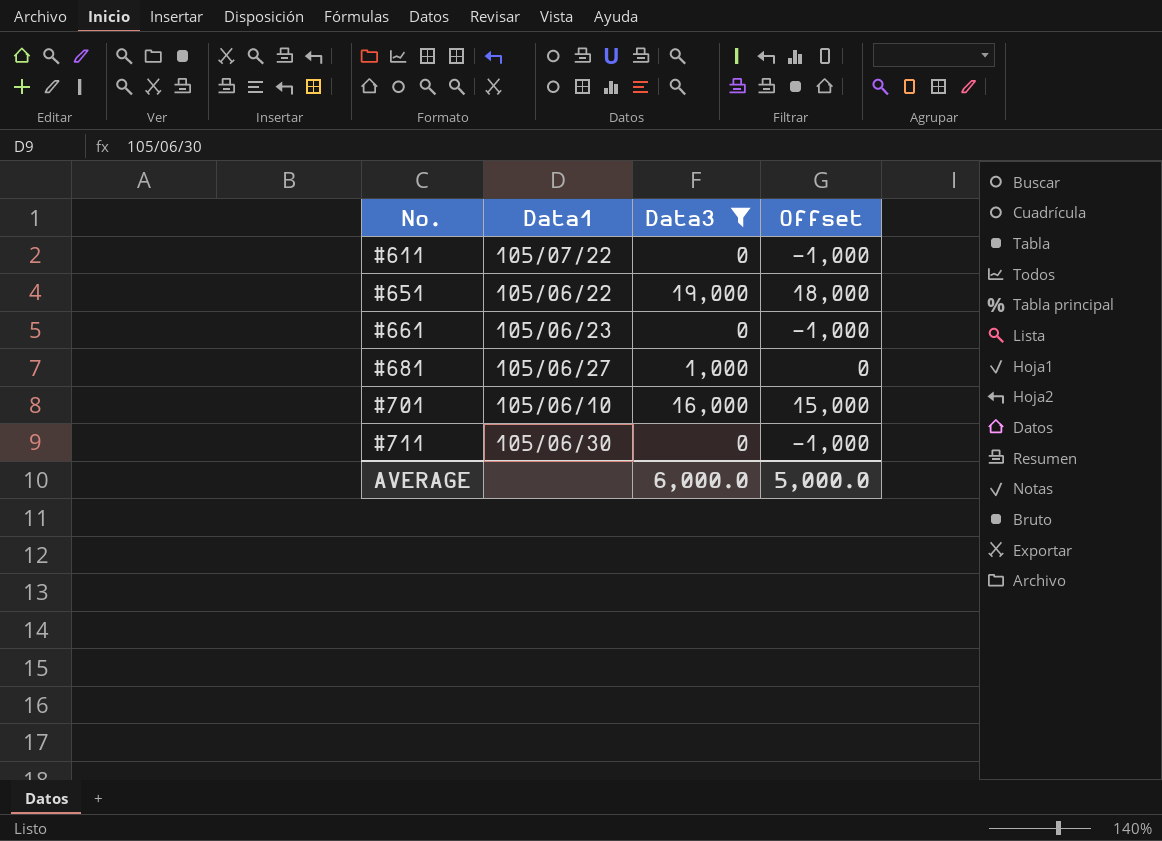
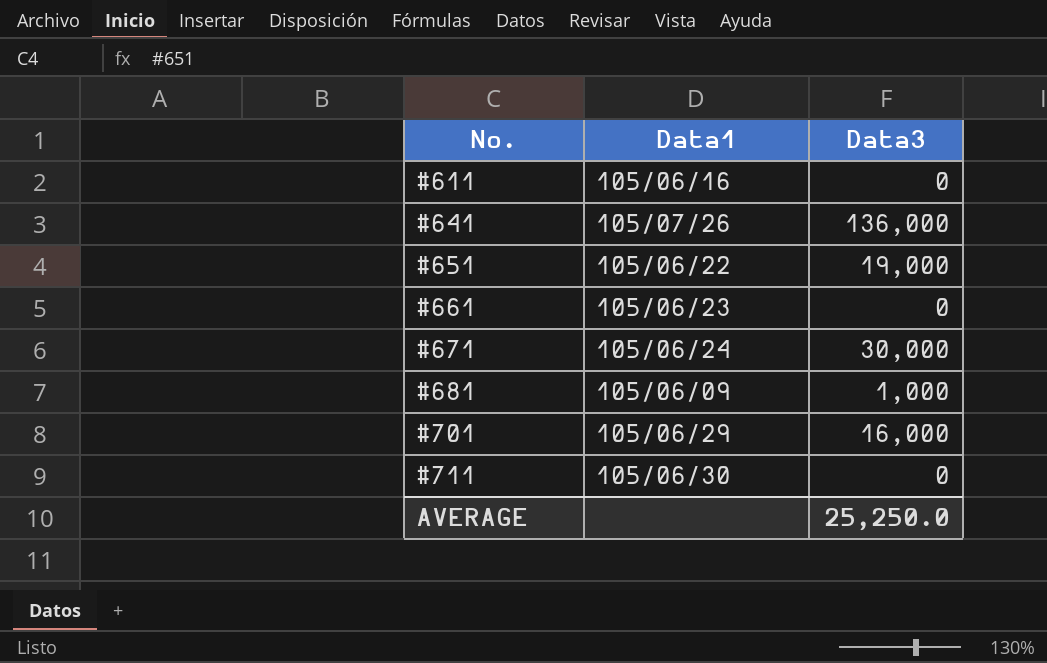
filter: Data3 <= 19,000 -> none
column Offset | formula: [Data3] - 1000 -> none
#611 | Data1: 105/07/22 -> 105/06/16
#681 | Data1: 105/06/27 -> 105/06/09
#701 | Data1: 105/06/10 -> 105/06/29
AVERAGE | Data3: 6,000.0 -> 25,250.0

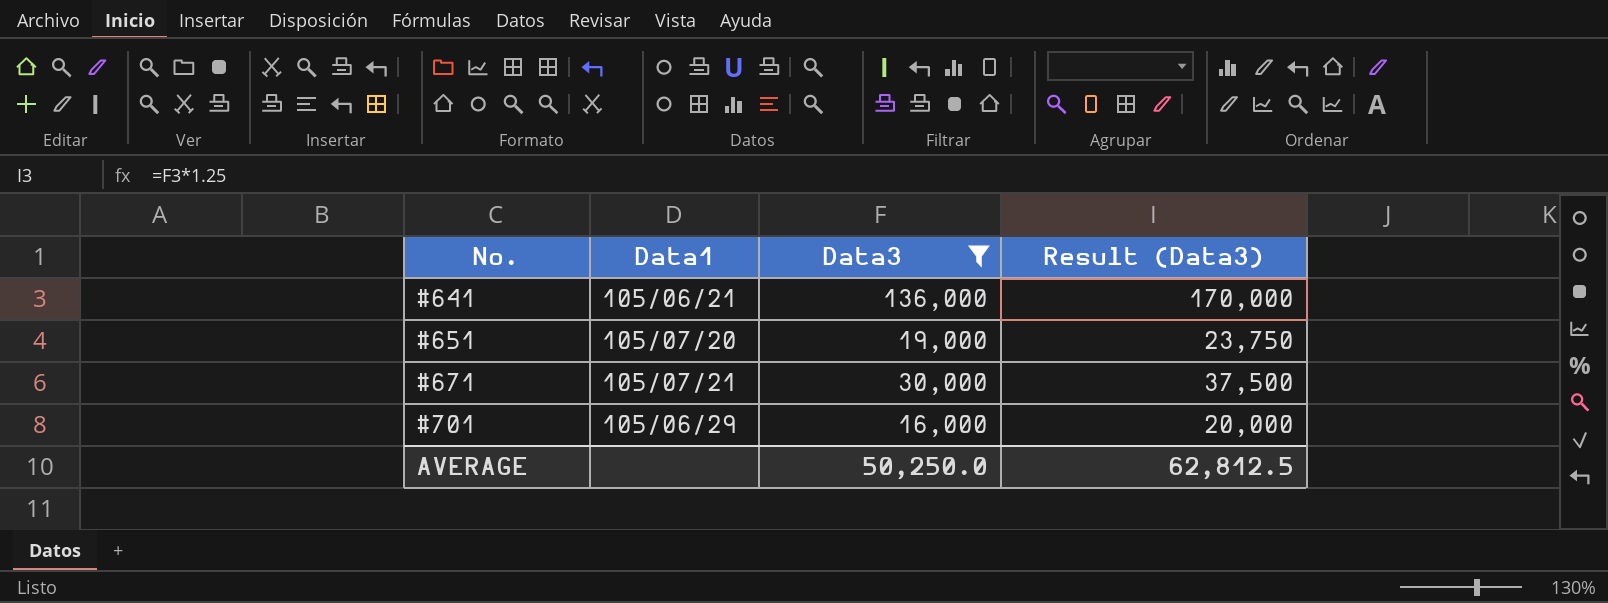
filter: none -> Data3 >= 16,000
column Result (Data3) | formula: none -> [Data3] * 1.25
#641 | Data1: 105/07/26 -> 105/06/21
#651 | Data1: 105/06/22 -> 105/07/20
#671 | Data1: 105/06/24 -> 105/07/21
AVERAGE | Data3: 25,250.0 -> 50,250.0

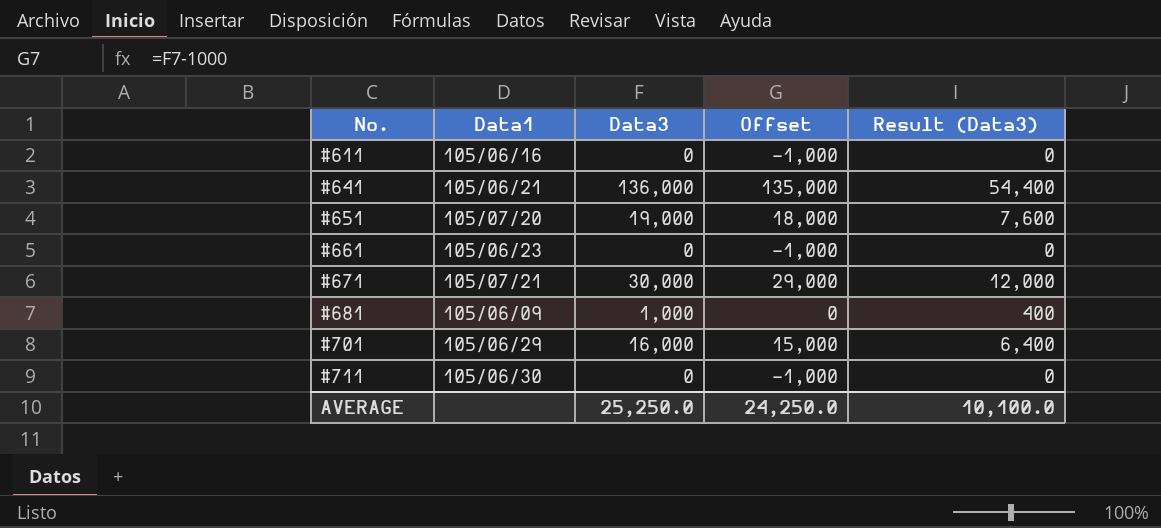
filter: Data3 >= 16,000 -> none
column Offset | formula: none -> [Data3] - 1000
column Result (Data3) | formula: [Data3] * 1.25 -> [Data3] * 0.4
AVERAGE | Data3: 50,250.0 -> 25,250.0
AVERAGE | Result (Data3): 62,812.5 -> 10,100.0

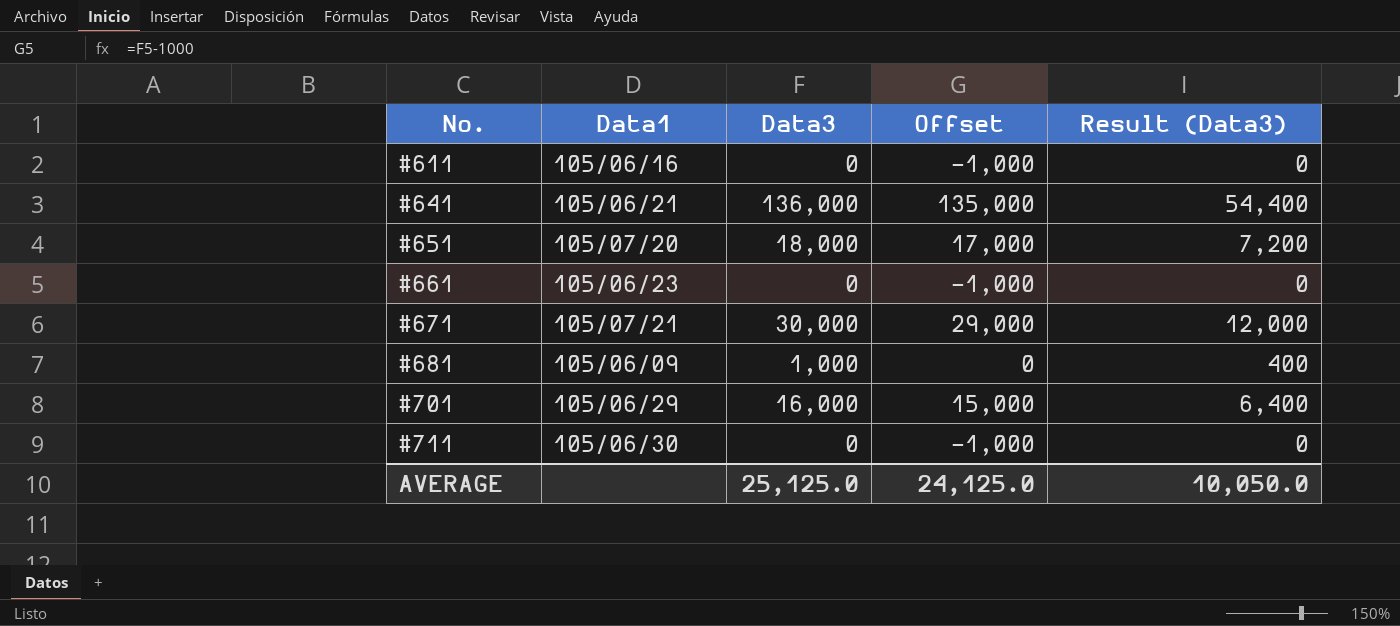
#651 | Data3: 19,000 -> 18,000
#651 | Offset: 18,000 -> 17,000
#651 | Result (Data3): 7,600 -> 7,200
AVERAGE | Data3: 25,250.0 -> 25,125.0
AVERAGE | Offset: 24,250.0 -> 24,125.0
AVERAGE | Result (Data3): 10,100.0 -> 10,050.0

